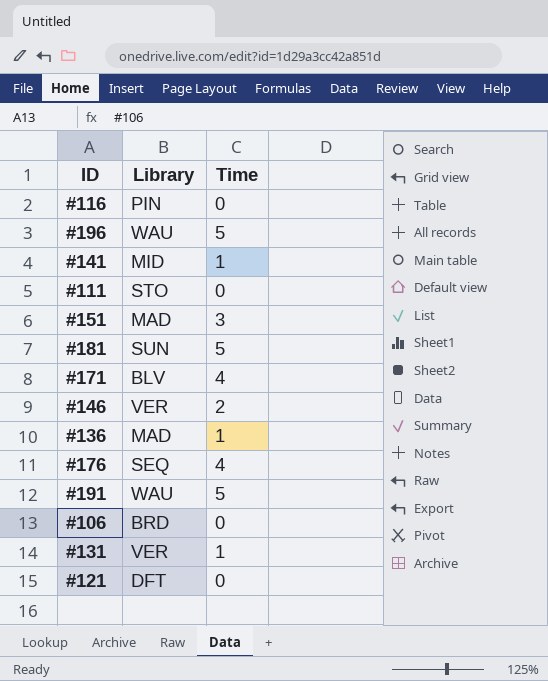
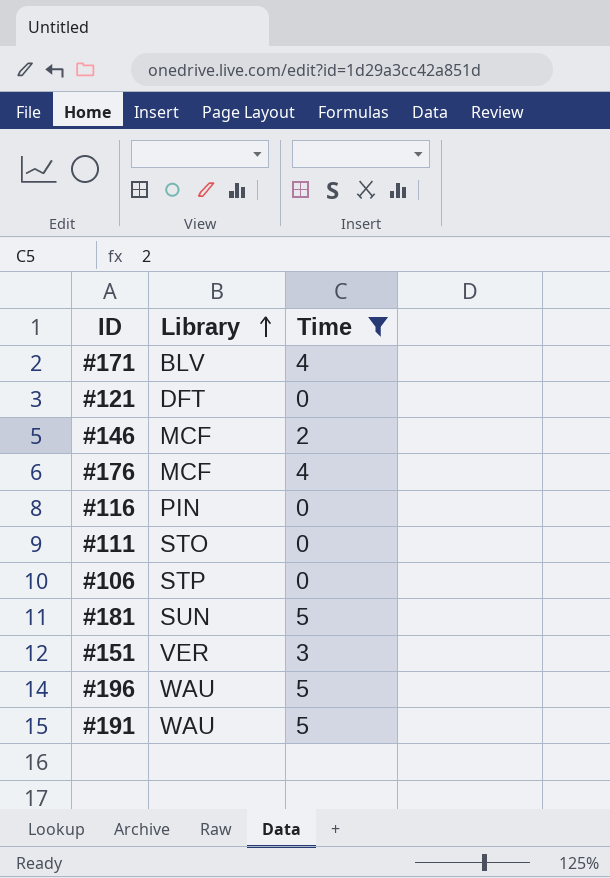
filter: none -> Time != 1
row order: none -> Library ascending
#146 | Library: VER -> MCF
#176 | Library: SEQ -> MCF
#106 | Library: BRD -> STP
#151 | Library: MAD -> VER

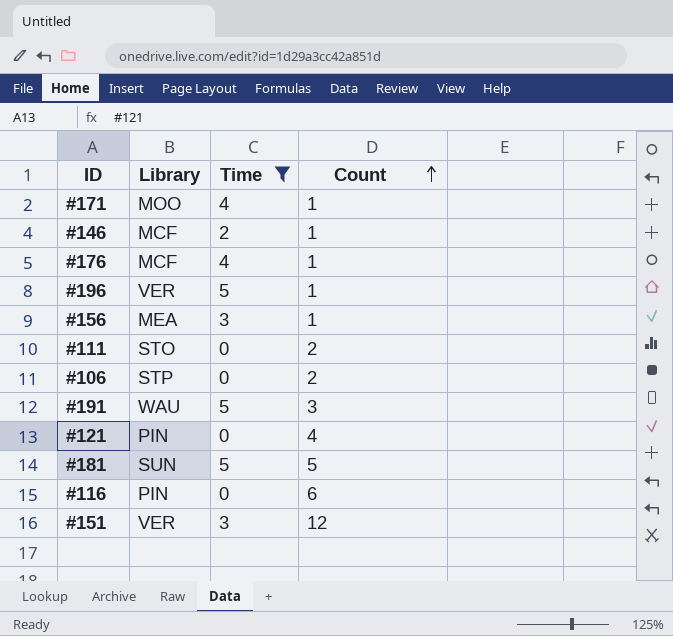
row order: Library ascending -> Count ascending
column Count | position: none -> 4
#171 | Library: BLV -> MOO
#196 | Library: WAU -> VER
row #156: none -> MEA | 3 | 1
#121 | Library: DFT -> PIN

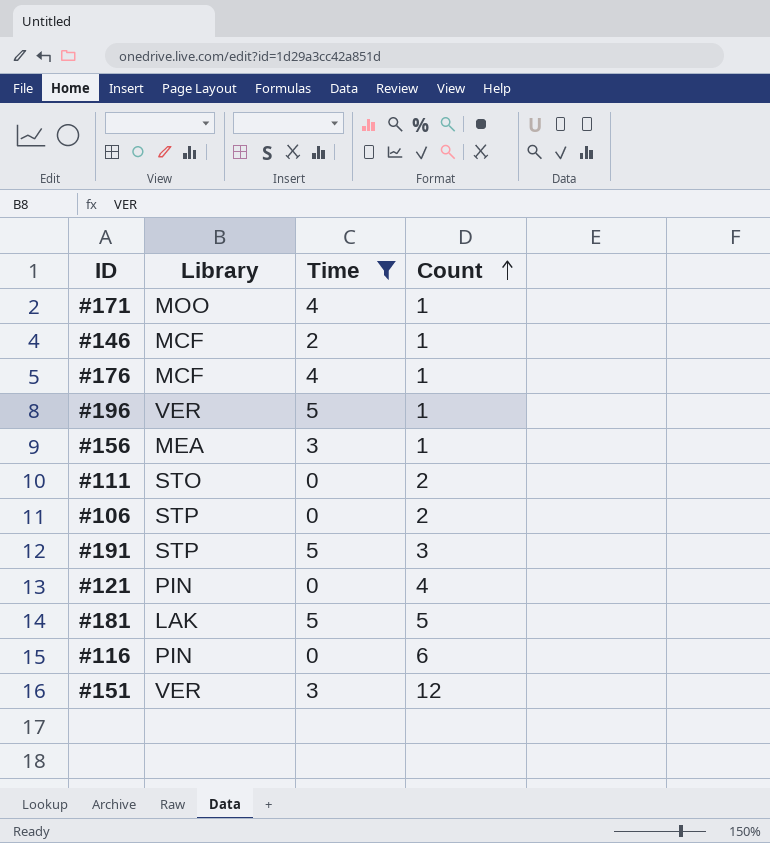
#191 | Library: WAU -> STP
#181 | Library: SUN -> LAK

